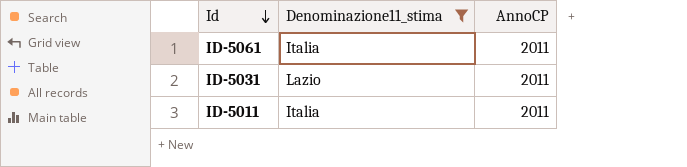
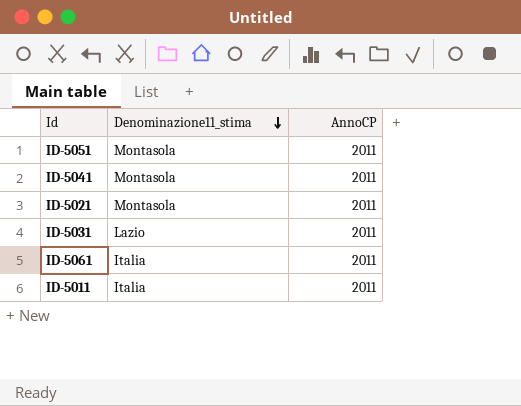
filter: Denominazione11_stima != Montasola -> none
row order: Id descending -> Denominazione11_stima descending

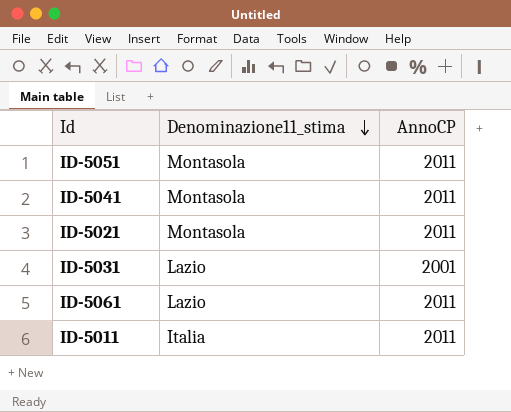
ID-5031 | AnnoCP: 2011 -> 2001
ID-5061 | Denominazione11_stima: Italia -> Lazio

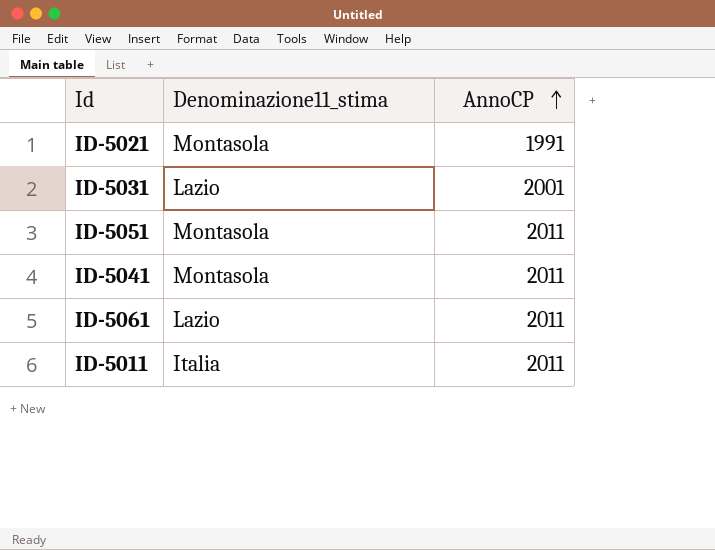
row order: Denominazione11_stima descending -> AnnoCP ascending
ID-5021 | AnnoCP: 2011 -> 1991

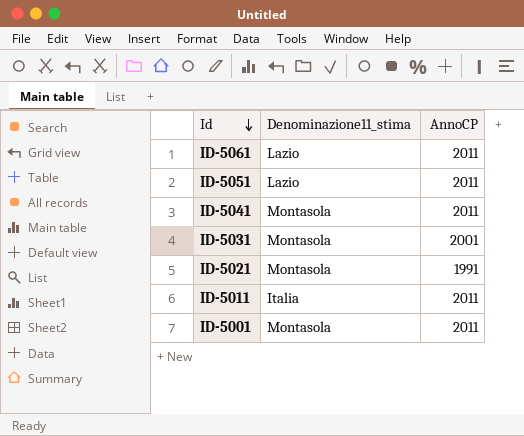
row order: AnnoCP ascending -> Id descending
ID-5051 | Denominazione11_stima: Montasola -> Lazio
ID-5031 | Denominazione11_stima: Lazio -> Montasola
row ID-5001: none -> Montasola | 2011

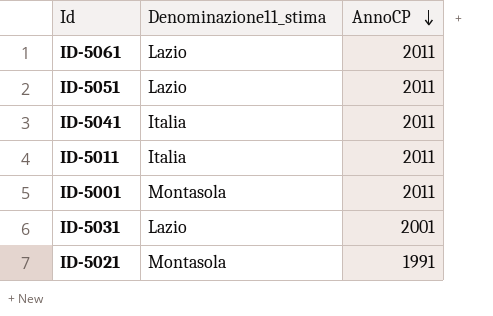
row order: Id descending -> AnnoCP descending
ID-5041 | Denominazione11_stima: Montasola -> Italia
ID-5031 | Denominazione11_stima: Montasola -> Lazio

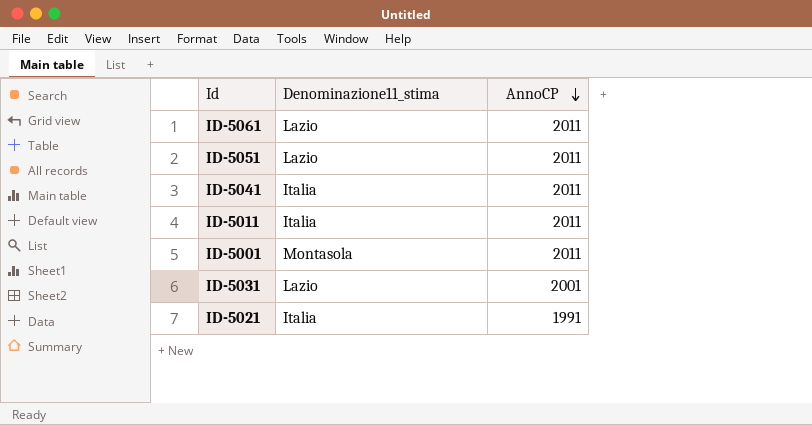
ID-5021 | Denominazione11_stima: Montasola -> Italia

